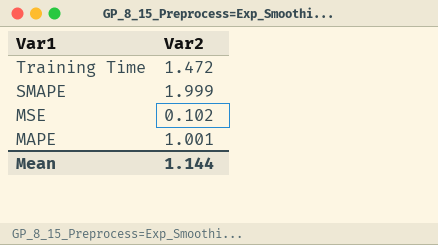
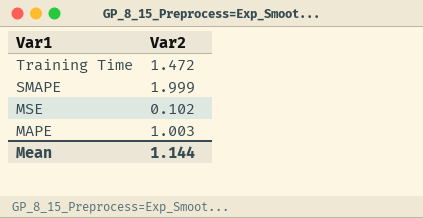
MAPE | Var2: 1.001 -> 1.003

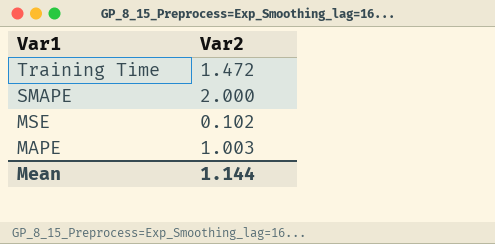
SMAPE | Var2: 1.999 -> 2.000

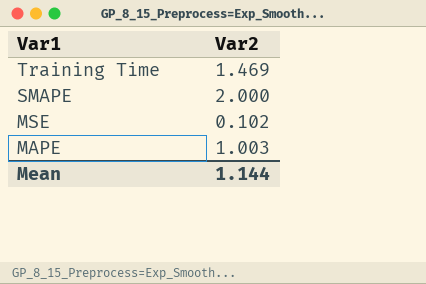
Training Time | Var2: 1.472 -> 1.469

